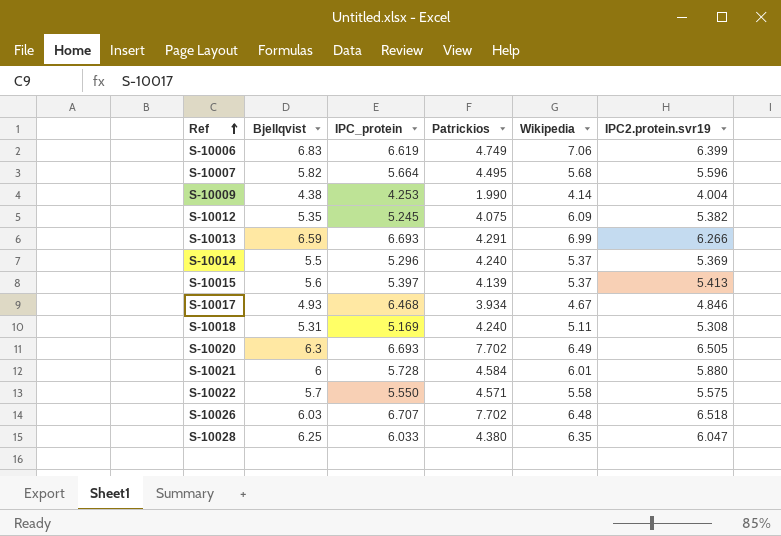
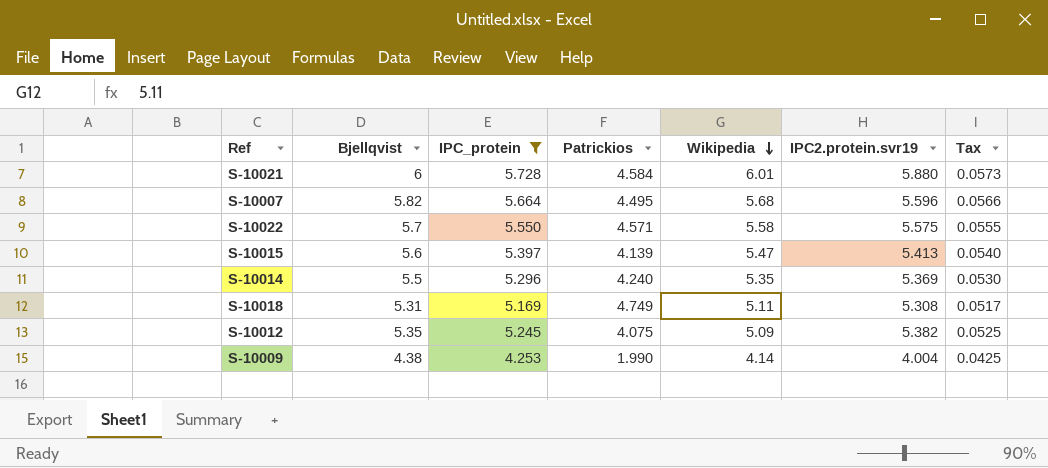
filter: none -> IPC_protein <= 5.728
row order: Ref ascending -> Wikipedia descending
column Tax | formula: none -> [IPC_protein] * 0.01
S-10015 | Wikipedia: 5.37 -> 5.47
S-10014 | Wikipedia: 5.37 -> 5.35
S-10018 | Patrickios: 4.240 -> 4.749
S-10012 | Wikipedia: 6.09 -> 5.09

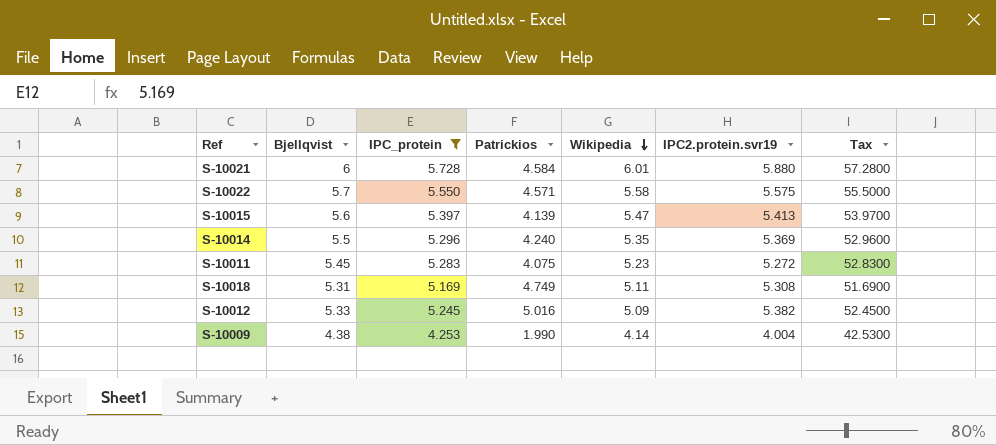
column Tax | formula: [IPC_protein] * 0.01 -> [IPC_protein] * 10
row S-10007: 5.82 | 5.664 | 4.495 | 5.68 | 5.596 | 0.0566 -> none
row S-10011: none -> 5.45 | 5.283 | 4.075 | 5.23 | 5.272 | 52.8300
S-10012 | Bjellqvist: 5.35 -> 5.33
S-10012 | Patrickios: 4.075 -> 5.016

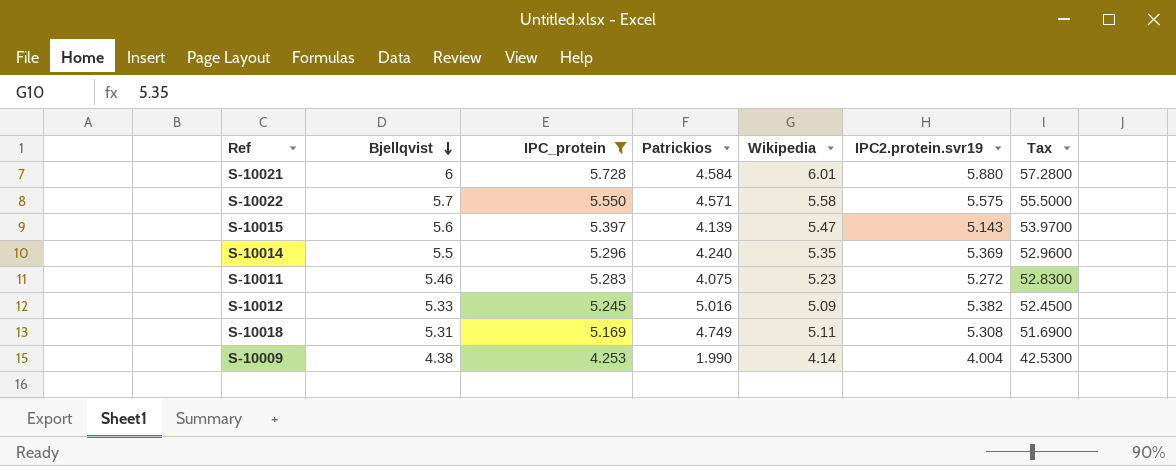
row order: Wikipedia descending -> Bjellqvist descending
S-10015 | IPC2.protein.svr19: 5.413 -> 5.143
S-10011 | Bjellqvist: 5.45 -> 5.46

